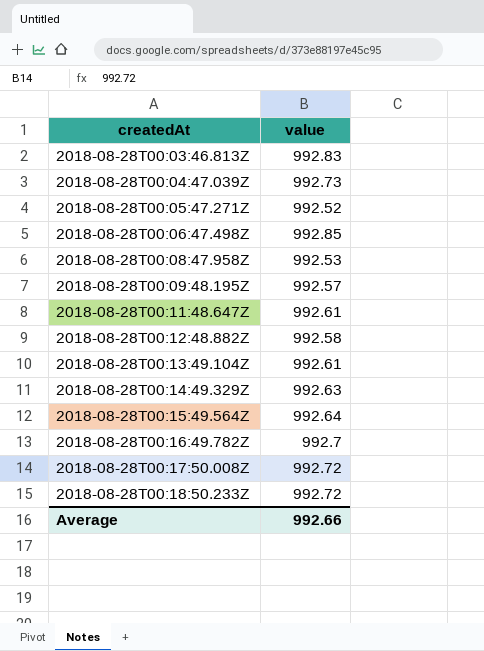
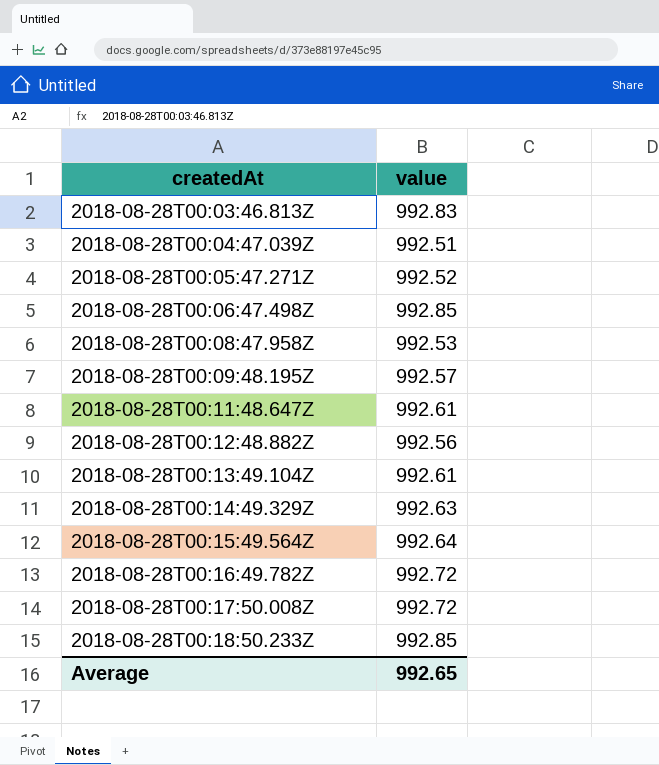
2018-08-28T00:04:47.039Z | value: 992.73 -> 992.51
2018-08-28T00:12:48.882Z | value: 992.58 -> 992.56
2018-08-28T00:16:49.782Z | value: 992.7 -> 992.72
2018-08-28T00:18:50.233Z | value: 992.72 -> 992.85
Average | value: 992.66 -> 992.65

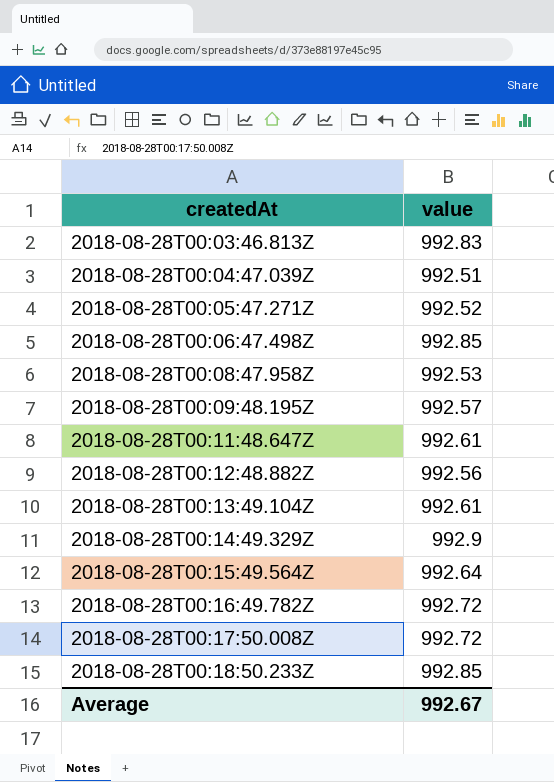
2018-08-28T00:14:49.329Z | value: 992.63 -> 992.9
Average | value: 992.65 -> 992.67

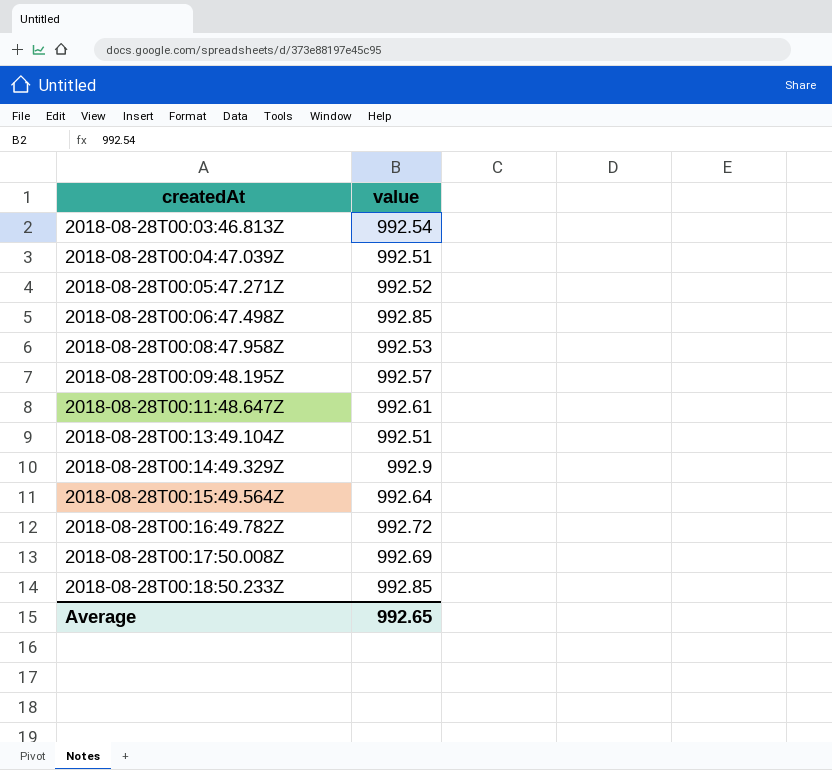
row 2018-08-28T00:12:48.882Z: 992.56 -> none
2018-08-28T00:03:46.813Z | value: 992.83 -> 992.54
2018-08-28T00:13:49.104Z | value: 992.61 -> 992.51
2018-08-28T00:17:50.008Z | value: 992.72 -> 992.69
Average | value: 992.67 -> 992.65

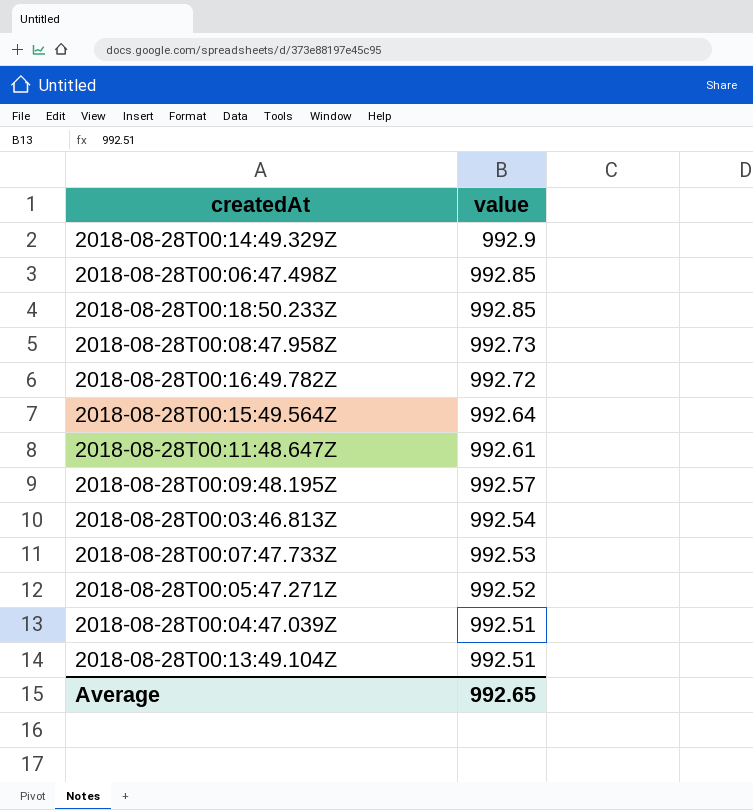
row order: createdAt ascending -> value descending
row 2018-08-28T00:17:50.008Z: 992.69 -> none
2018-08-28T00:08:47.958Z | value: 992.53 -> 992.73
row 2018-08-28T00:07:47.733Z: none -> 992.53

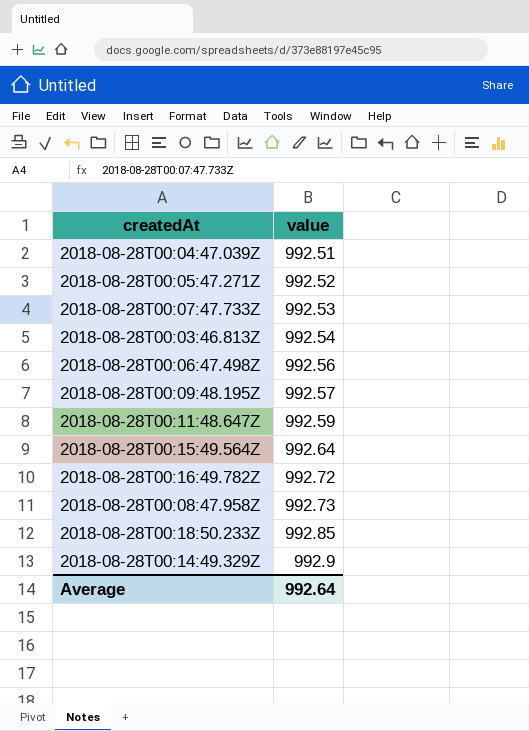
row order: value descending -> value ascending
row 2018-08-28T00:13:49.104Z: 992.51 -> none
2018-08-28T00:06:47.498Z | value: 992.85 -> 992.56
2018-08-28T00:11:48.647Z | value: 992.61 -> 992.59
Average | value: 992.65 -> 992.64

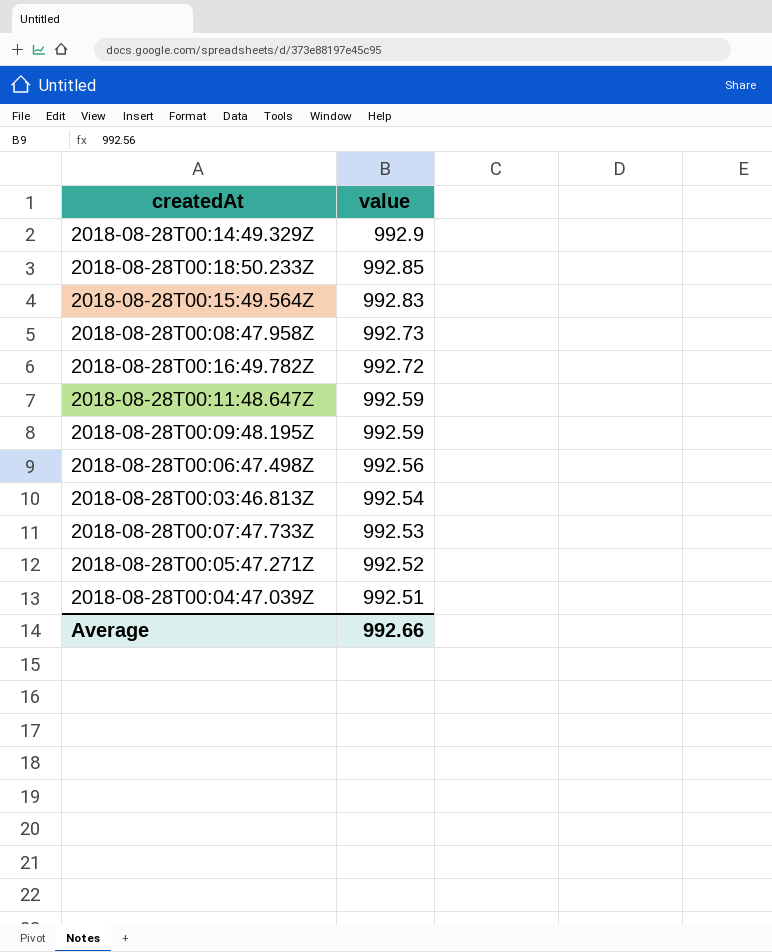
row order: value ascending -> value descending
2018-08-28T00:15:49.564Z | value: 992.64 -> 992.83
2018-08-28T00:09:48.195Z | value: 992.57 -> 992.59
Average | value: 992.64 -> 992.66

